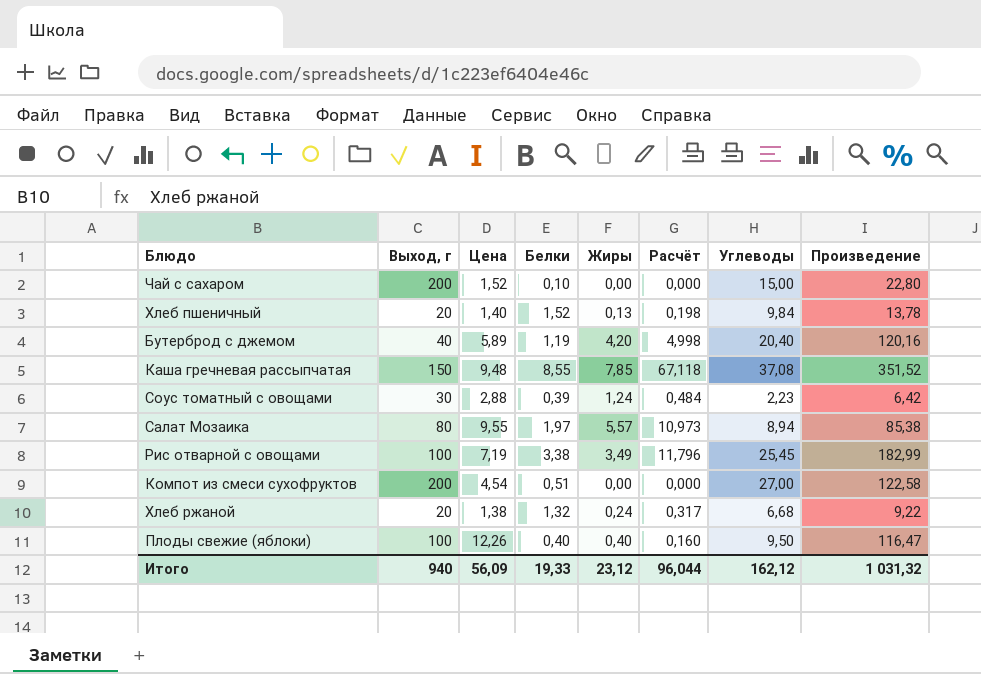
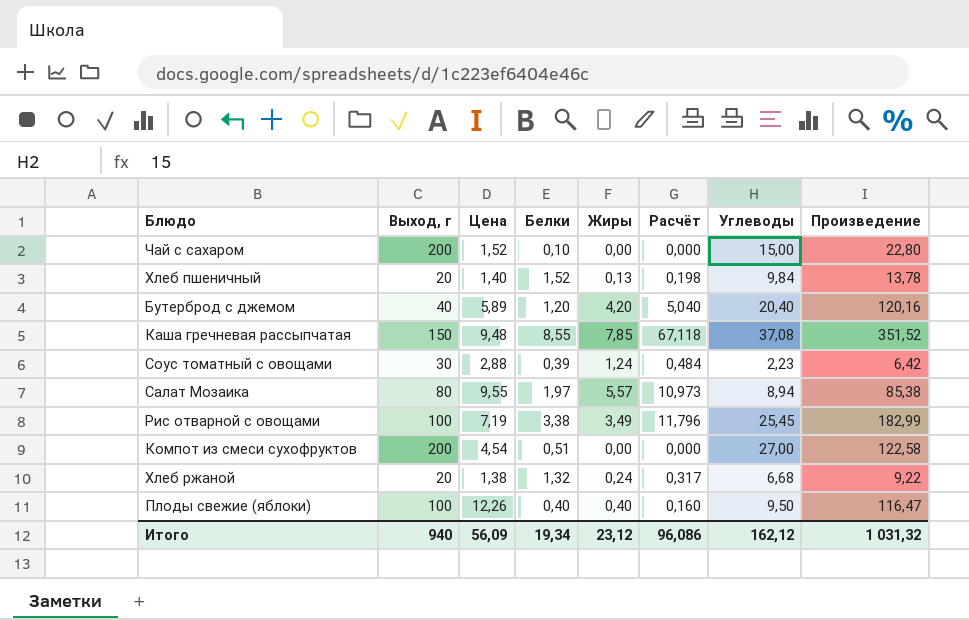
Бутерброд с джемом | Белки: 1,19 -> 1,20
Бутерброд с джемом | Расчёт: 4,998 -> 5,040
Итого | Белки: 19,33 -> 19,34
Итого | Расчёт: 96,044 -> 96,086

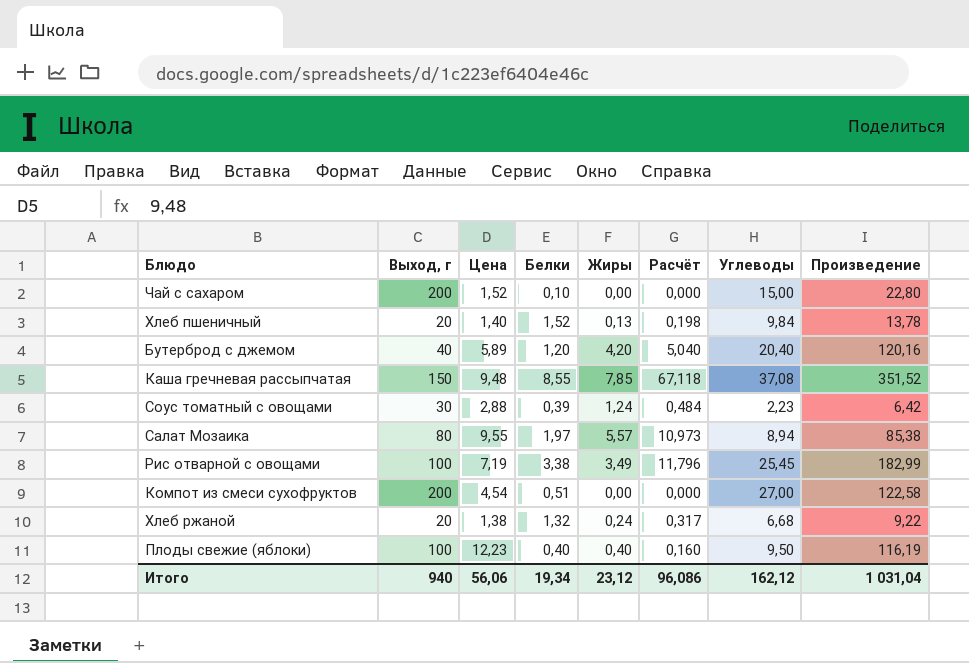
Плоды свежие (яблоки) | Цена: 12,26 -> 12,23
Плоды свежие (яблоки) | Произведение: 116,47 -> 116,19
Итого | Цена: 56,09 -> 56,06
Итого | Произведение: 1 031,32 -> 1 031,04

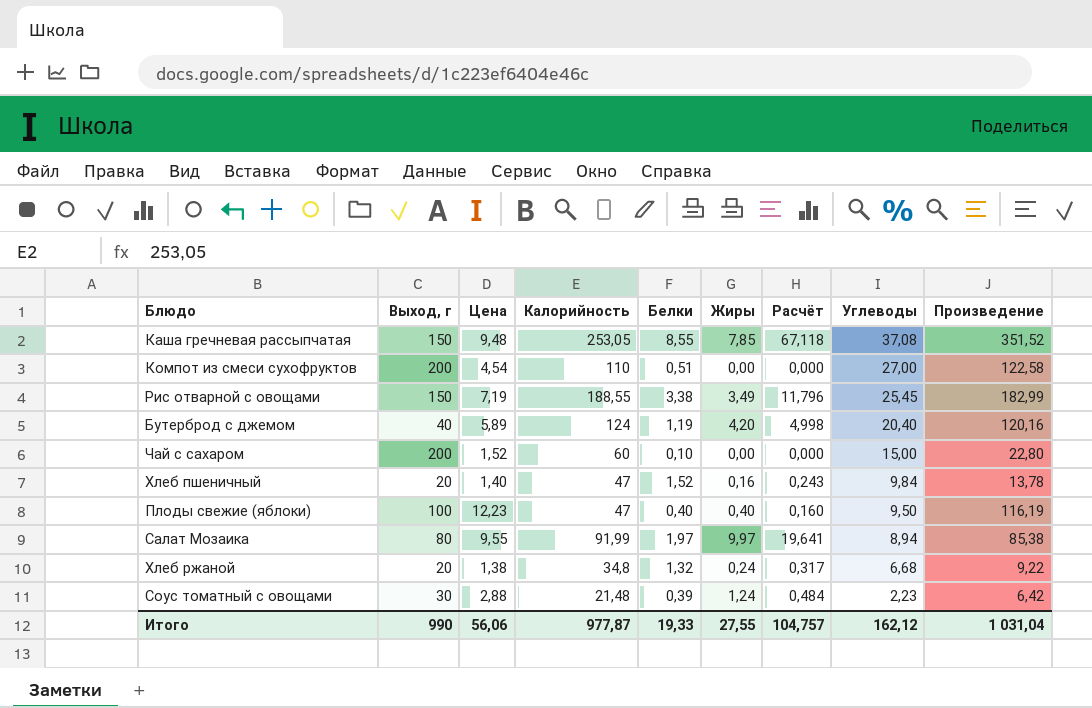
row order: none -> Углеводы descending
column Калорийность | position: none -> 4
Рис отварной с овощами | Выход, г: 100 -> 150
Бутерброд с джемом | Белки: 1,20 -> 1,19
Бутерброд с джемом | Расчёт: 5,040 -> 4,998
Хлеб пшеничный | Жиры: 0,13 -> 0,16
Хлеб пшеничный | Расчёт: 0,198 -> 0,243
Салат Мозаика | Жиры: 5,57 -> 9,97
Салат Мозаика | Расчёт: 10,973 -> 19,641
Итого | Выход, г: 940 -> 990
Итого | Белки: 19,34 -> 19,33
Итого | Жиры: 23,12 -> 27,55
Итого | Расчёт: 96,086 -> 104,757

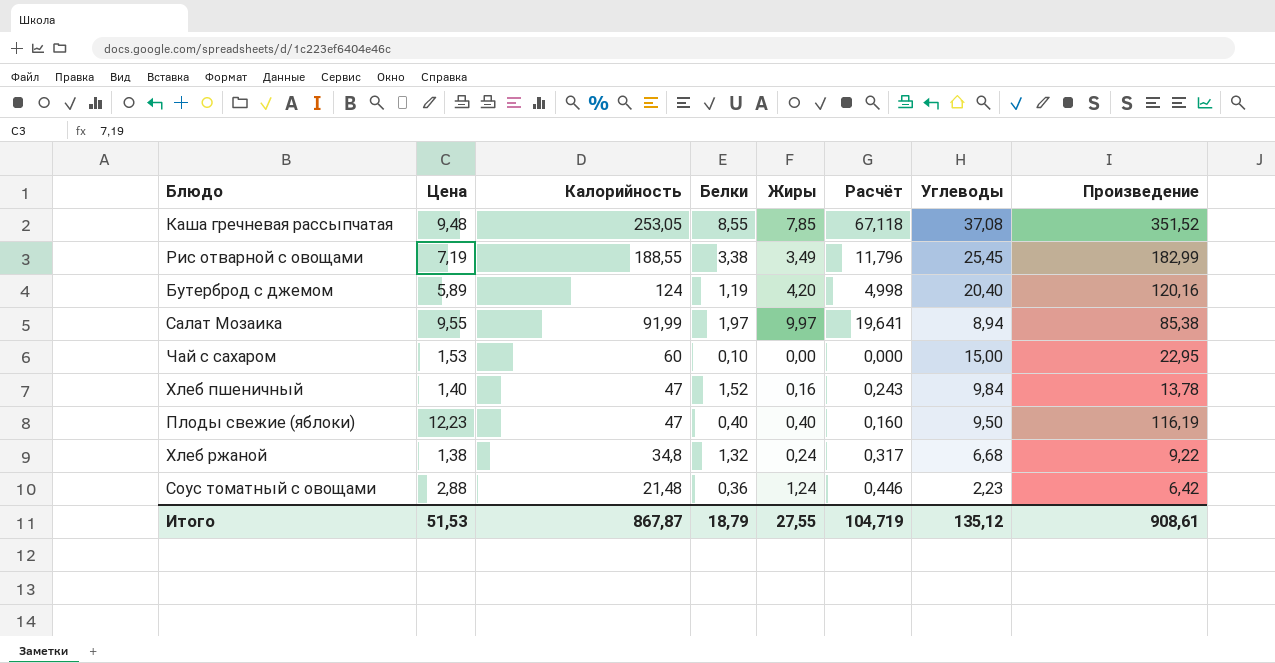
row order: Углеводы descending -> Калорийность descending
column Выход, г | position: 2 -> none
row Компот из смеси сухофруктов: 200 | 4,54 | 110 | 0,51 | 0,00 | 0,000 | 27,00 | 122,58 -> none
Чай с сахаром | Цена: 1,52 -> 1,53
Чай с сахаром | Произведение: 22,80 -> 22,95
Соус томатный с овощами | Белки: 0,39 -> 0,36
Соус томатный с овощами | Расчёт: 0,484 -> 0,446
Итого | Цена: 56,06 -> 51,53
Итого | Калорийность: 977,87 -> 867,87
Итого | Белки: 19,33 -> 18,79
Итого | Расчёт: 104,757 -> 104,719
Итого | Углеводы: 162,12 -> 135,12
Итого | Произведение: 1 031,04 -> 908,61

